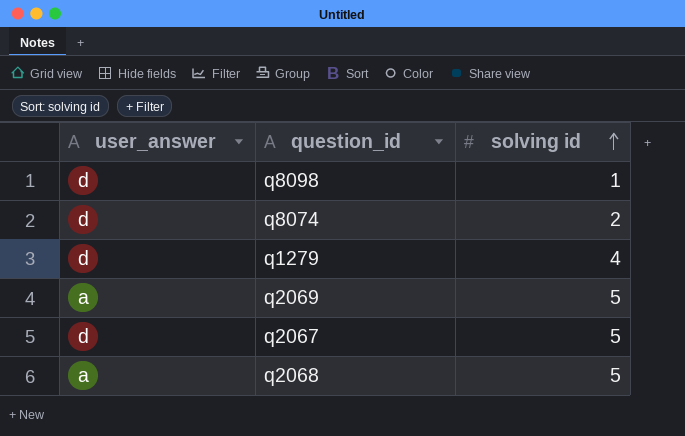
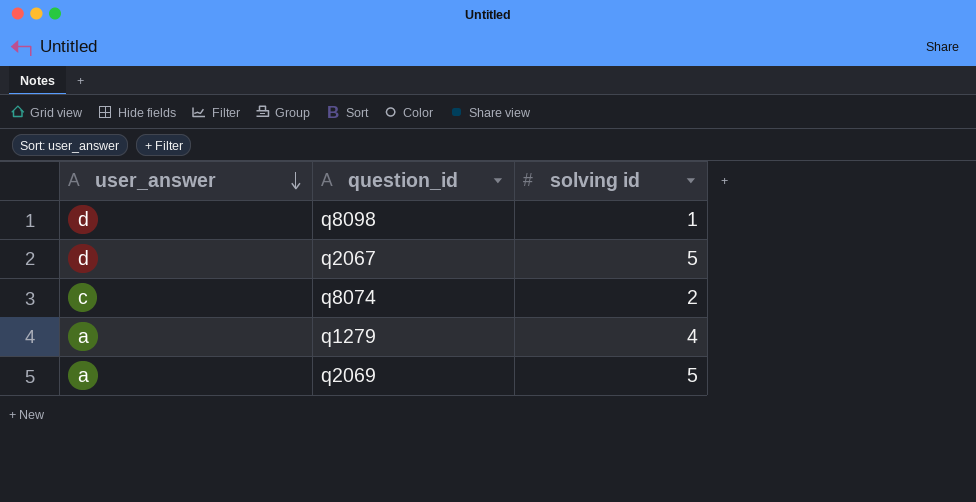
row order: solving id ascending -> user_answer descending
row q2068: a | 5 -> none
q8074 | user_answer: d -> c
q1279 | user_answer: d -> a

